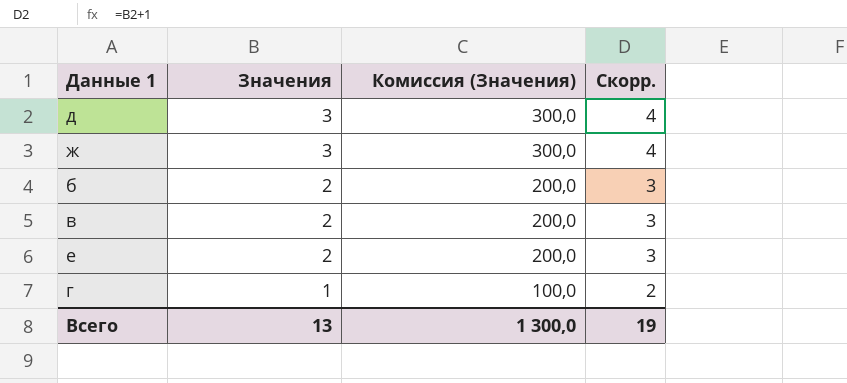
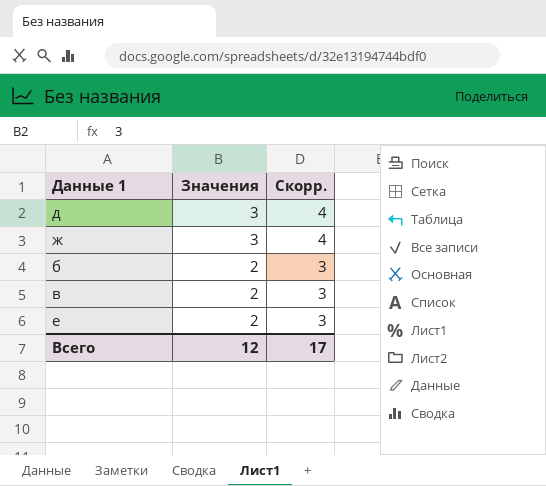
column Комиссия (Значения) | formula: [Значения] * 100 -> none
row г: 1 | 100,0 | 2 -> none
Всего | Значения: 13 -> 12
Всего | Скорр.: 19 -> 17

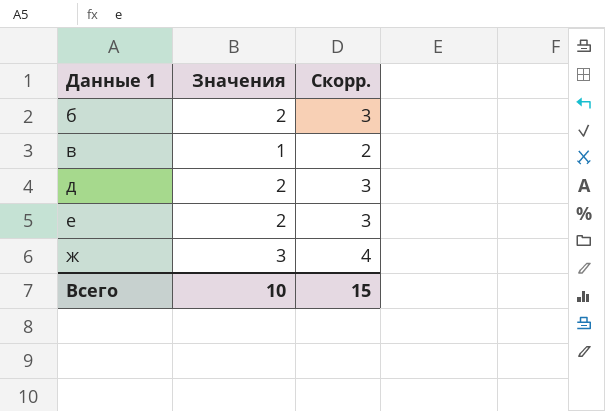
row order: Значения descending -> Данные 1 ascending
в | Значения: 2 -> 1
в | Скорр.: 3 -> 2
д | Значения: 3 -> 2
д | Скорр.: 4 -> 3
Всего | Значения: 12 -> 10
Всего | Скорр.: 17 -> 15

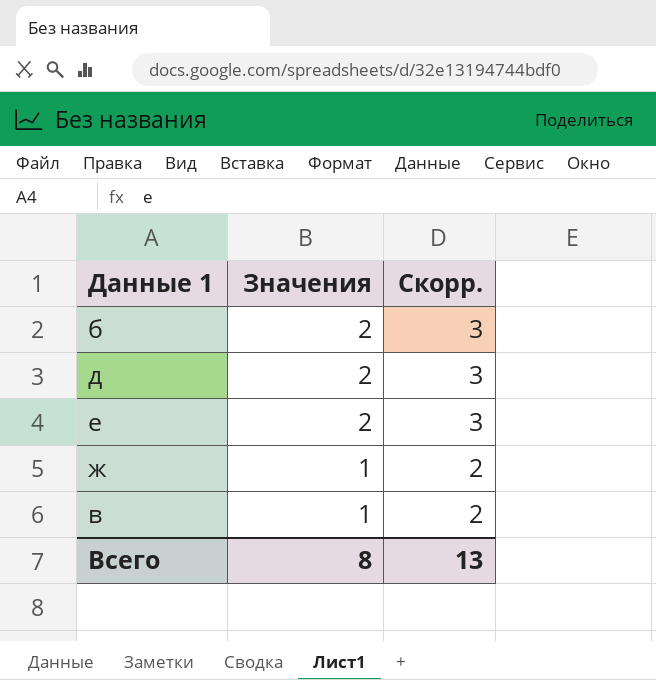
row order: Данные 1 ascending -> Значения descending
ж | Значения: 3 -> 1
ж | Скорр.: 4 -> 2
Всего | Значения: 10 -> 8
Всего | Скорр.: 15 -> 13

